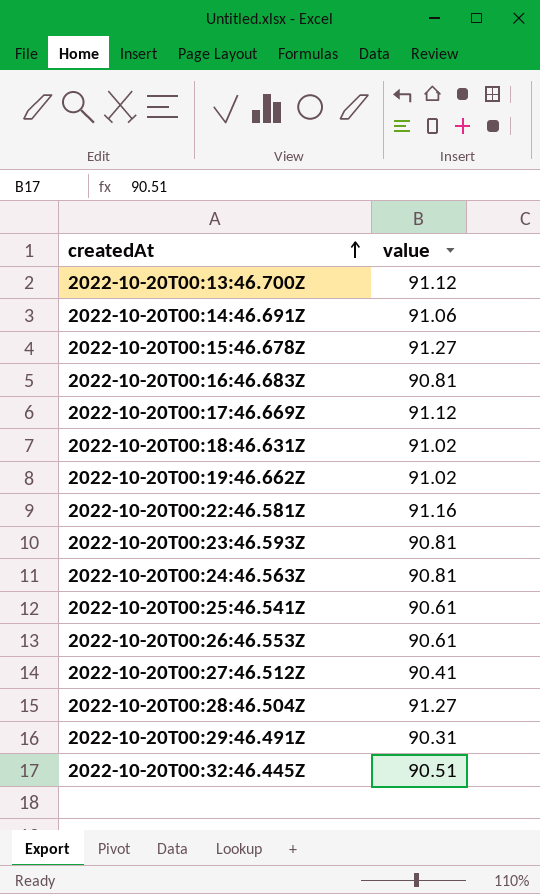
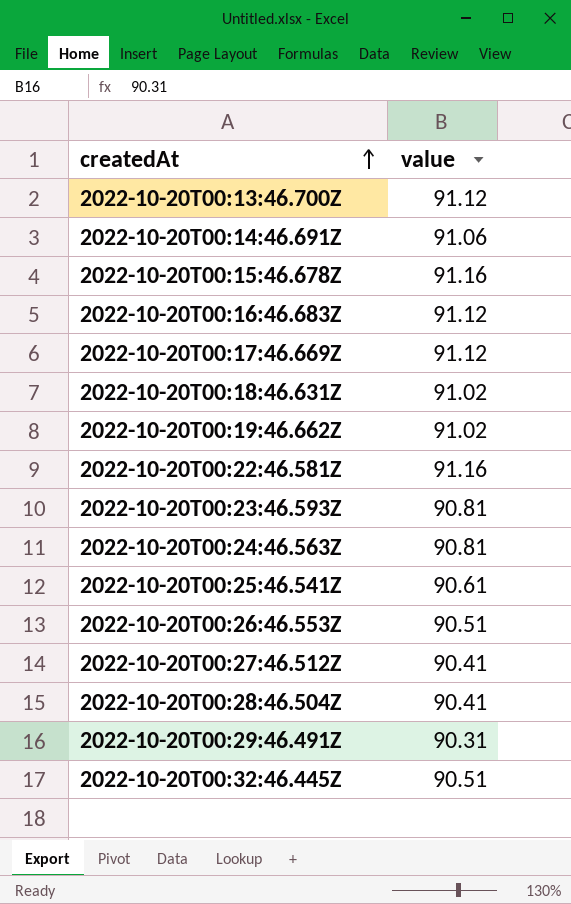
2022-10-20T00:15:46.678Z | value: 91.27 -> 91.16
2022-10-20T00:16:46.683Z | value: 90.81 -> 91.12
2022-10-20T00:26:46.553Z | value: 90.61 -> 90.51
2022-10-20T00:28:46.504Z | value: 91.27 -> 90.41

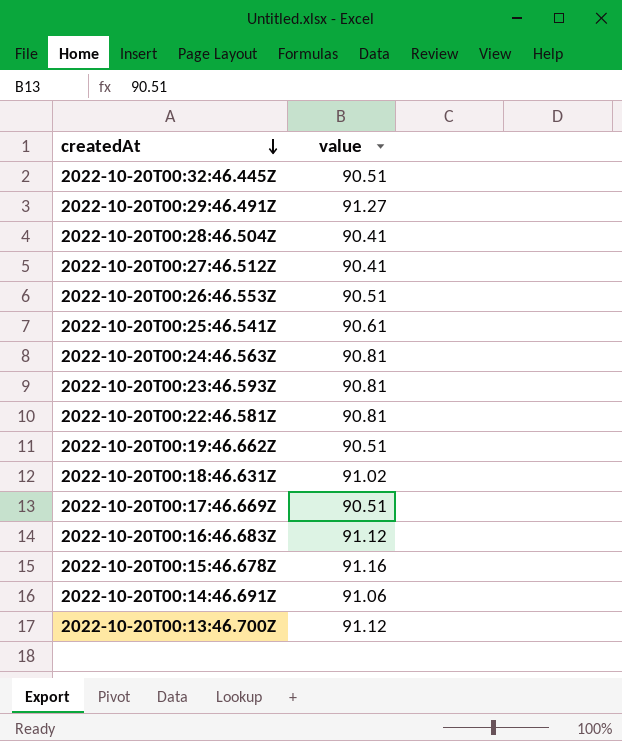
row order: createdAt ascending -> createdAt descending
2022-10-20T00:29:46.491Z | value: 90.31 -> 91.27
2022-10-20T00:22:46.581Z | value: 91.16 -> 90.81
2022-10-20T00:19:46.662Z | value: 91.02 -> 90.51
2022-10-20T00:17:46.669Z | value: 91.12 -> 90.51

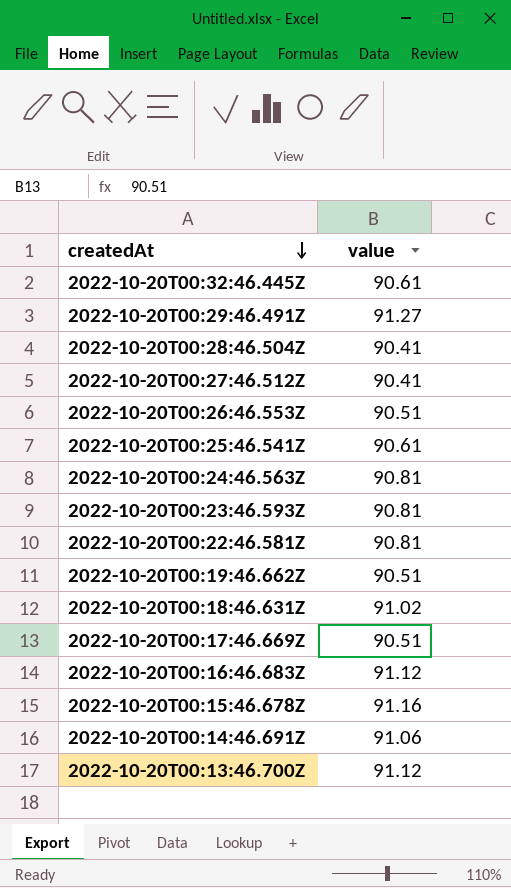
2022-10-20T00:32:46.445Z | value: 90.51 -> 90.61

